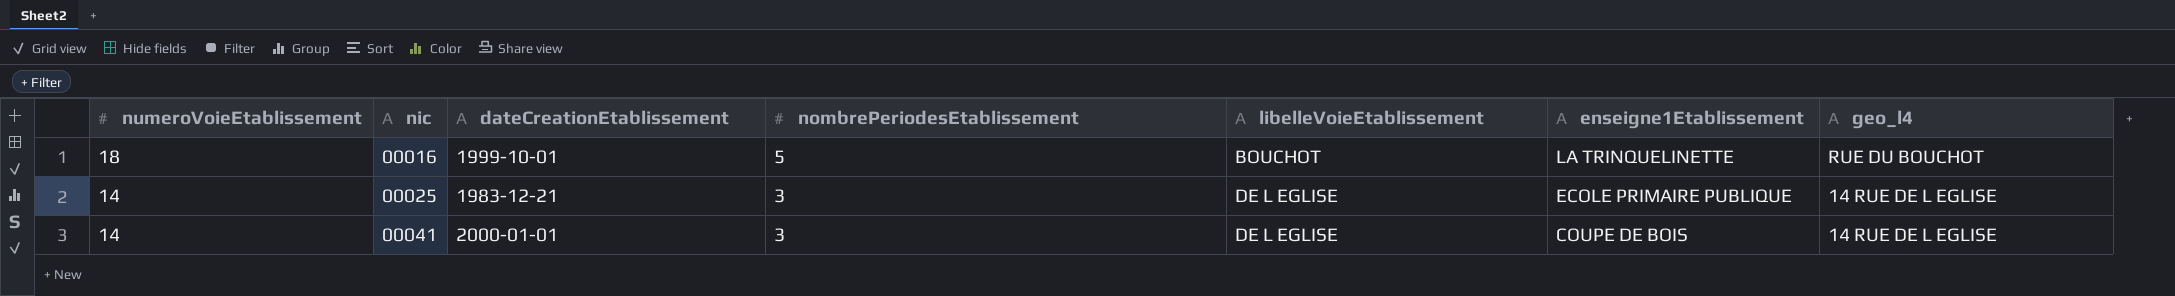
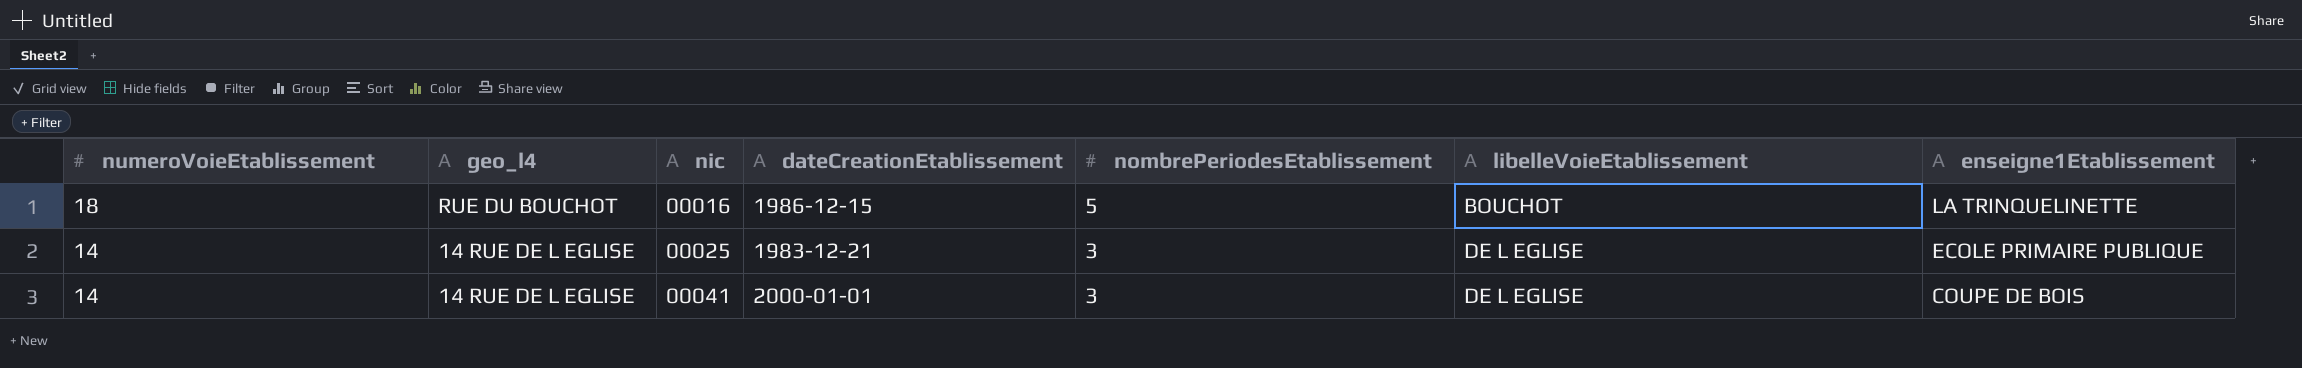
column geo_l4 | position: 7 -> 2
00016 | dateCreationEtablissement: 1999-10-01 -> 1986-12-15

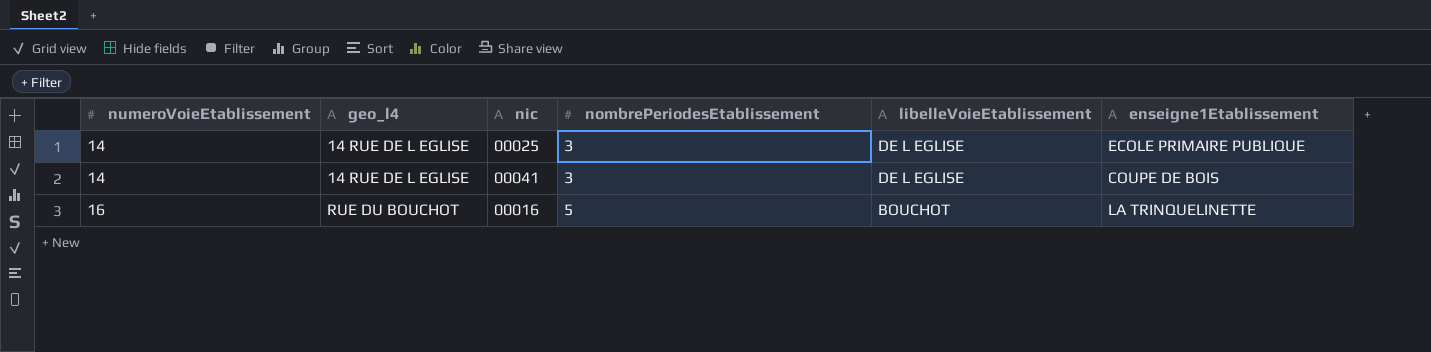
row order: numeroVoieEtablissement descending -> numeroVoieEtablissement ascending
column dateCreationEtablissement | position: 4 -> none
00016 | numeroVoieEtablissement: 18 -> 16

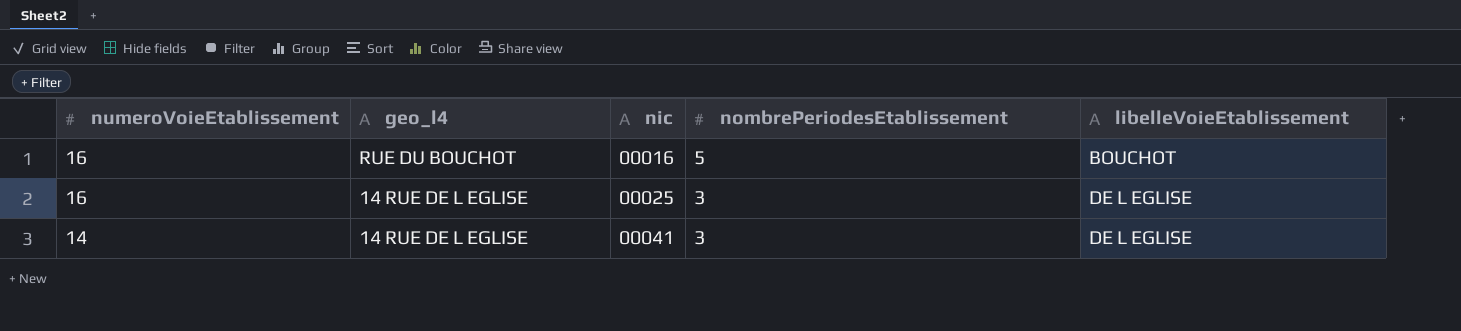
row order: numeroVoieEtablissement ascending -> numeroVoieEtablissement descending
column enseigne1Etablissement | position: 6 -> none
00025 | numeroVoieEtablissement: 14 -> 16

